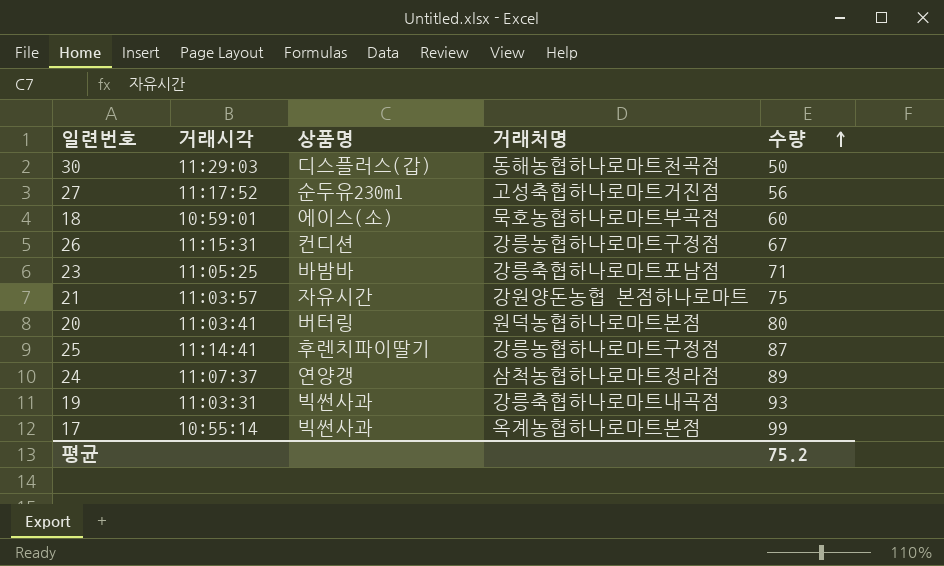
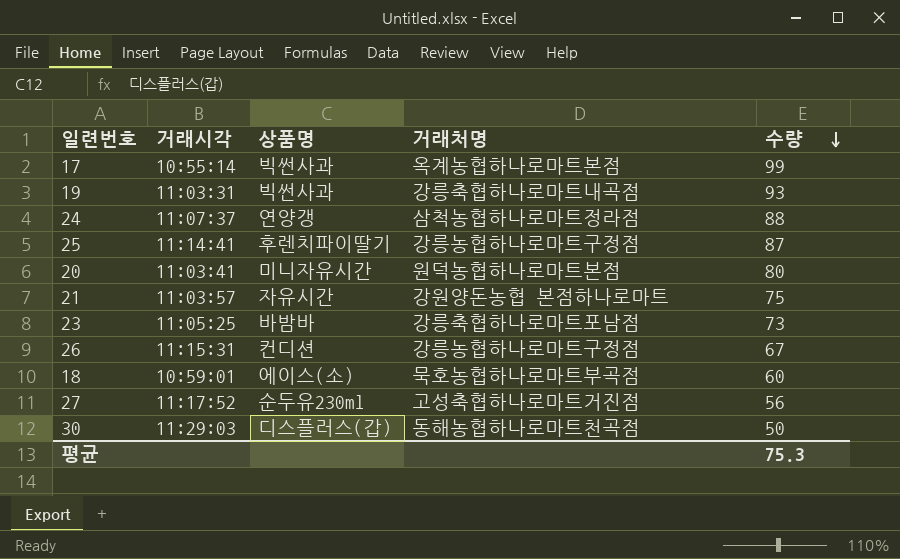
row order: 수량 ascending -> 수량 descending
24 | 수량: 89 -> 88
20 | 상품명: 버터링 -> 미니자유시간
23 | 수량: 71 -> 73
평균 | 수량: 75.2 -> 75.3

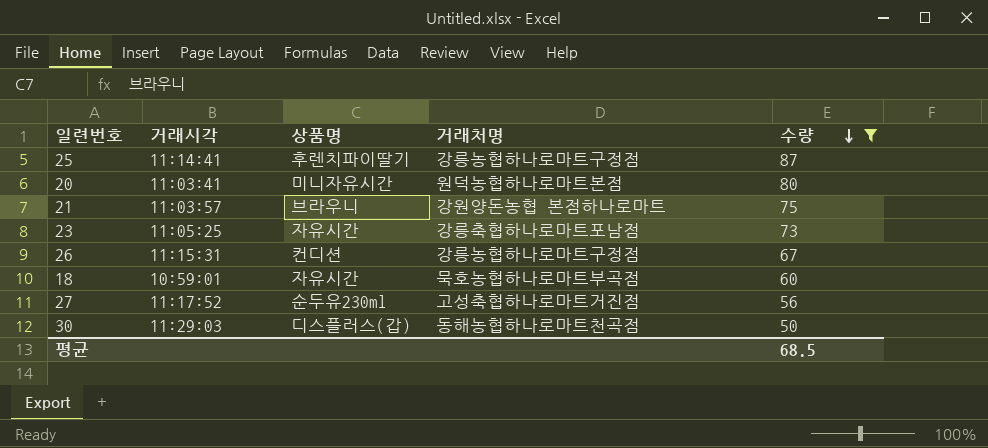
filter: none -> 수량 <= 87
21 | 상품명: 자유시간 -> 브라우니
23 | 상품명: 바밤바 -> 자유시간
18 | 상품명: 에이스(소) -> 자유시간
평균 | 수량: 75.3 -> 68.5

